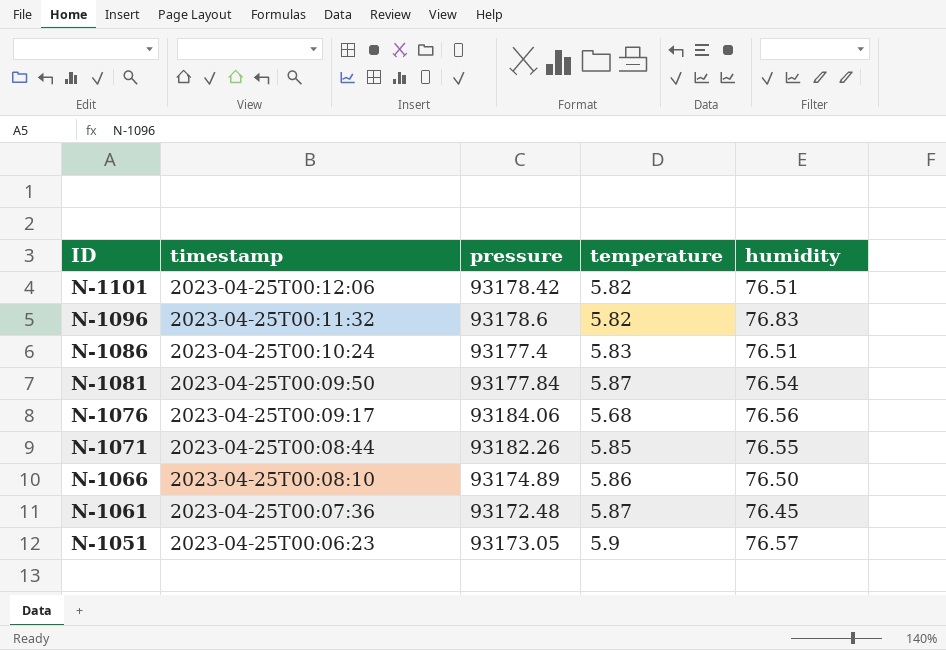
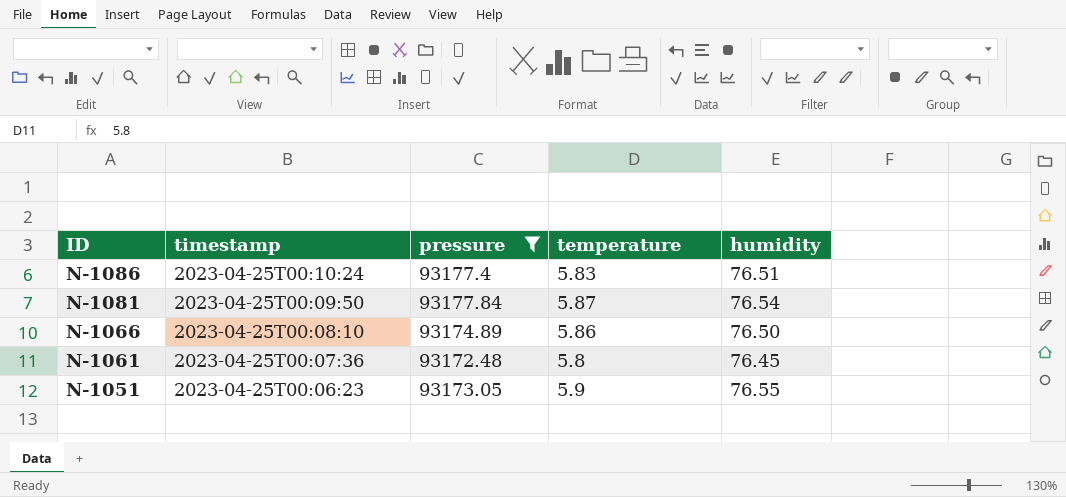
filter: none -> pressure <= 93177.84
N-1061 | temperature: 5.87 -> 5.8
N-1051 | humidity: 76.57 -> 76.55

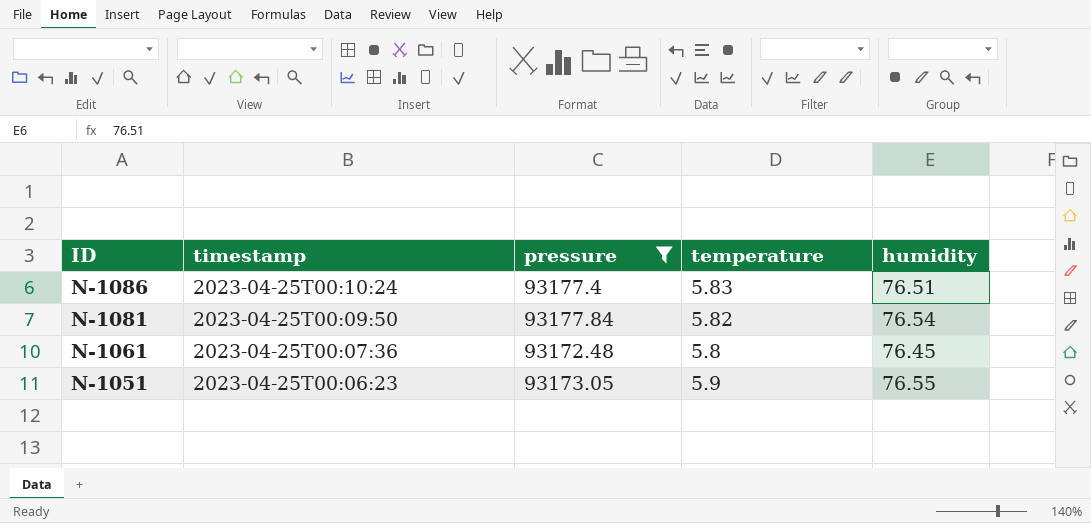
row N-1066: 2023-04-25T00:08:10 | 93174.89 | 5.86 | 76.50 -> none
N-1081 | temperature: 5.87 -> 5.82

